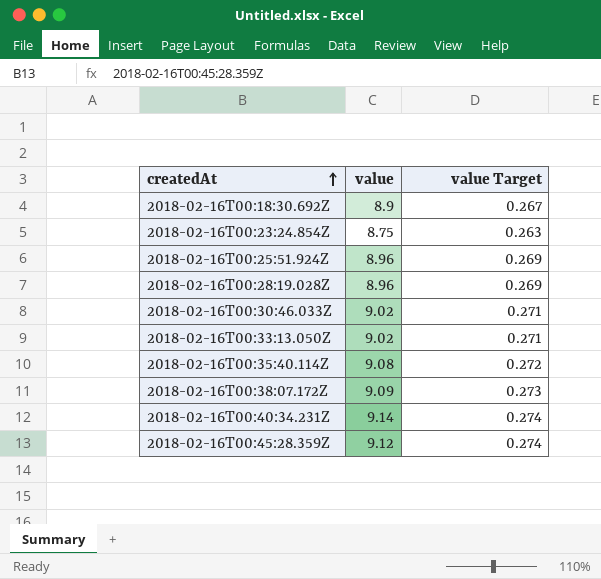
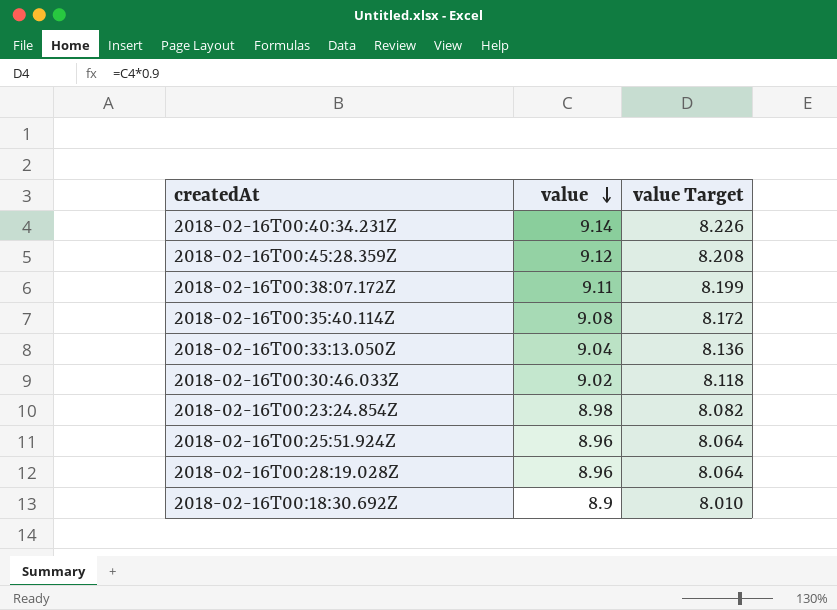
row order: createdAt ascending -> value descending
column value Target | formula: [value] * 0.03 -> [value] * 0.9
2018-02-16T00:38:07.172Z | value: 9.09 -> 9.11
2018-02-16T00:33:13.050Z | value: 9.02 -> 9.04
2018-02-16T00:23:24.854Z | value: 8.75 -> 8.98

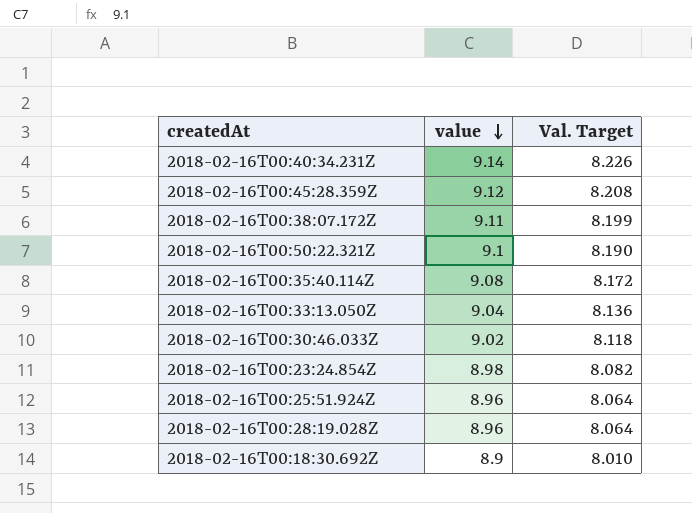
column name: value Target -> Val. Target
row 2018-02-16T00:50:22.321Z: none -> 9.1 | 8.190

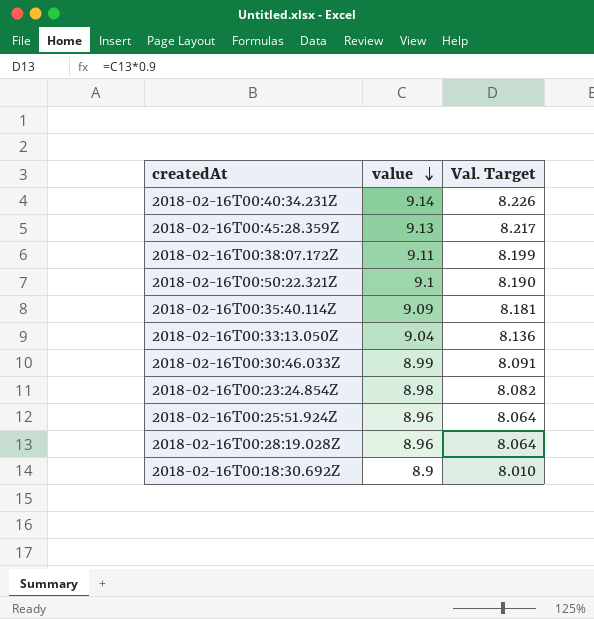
2018-02-16T00:45:28.359Z | value: 9.12 -> 9.13
2018-02-16T00:45:28.359Z | Val. Target: 8.208 -> 8.217
2018-02-16T00:35:40.114Z | value: 9.08 -> 9.09
2018-02-16T00:35:40.114Z | Val. Target: 8.172 -> 8.181
2018-02-16T00:30:46.033Z | value: 9.02 -> 8.99
2018-02-16T00:30:46.033Z | Val. Target: 8.118 -> 8.091

